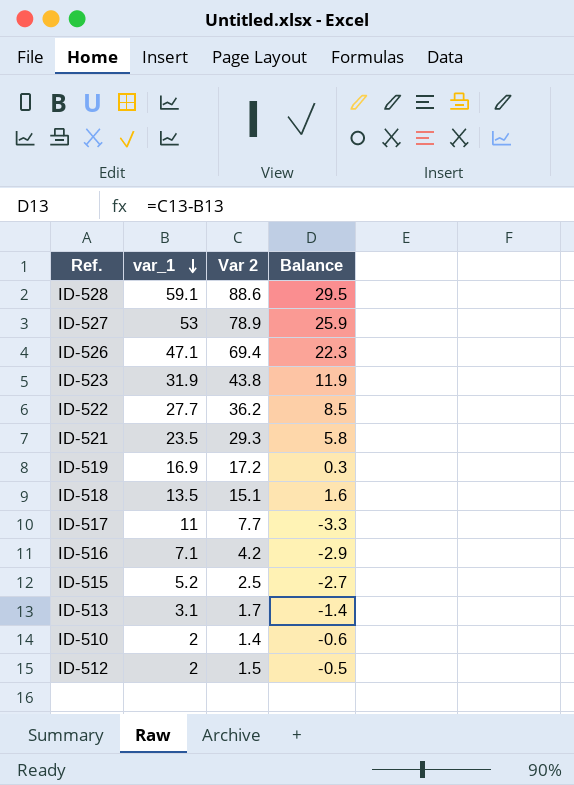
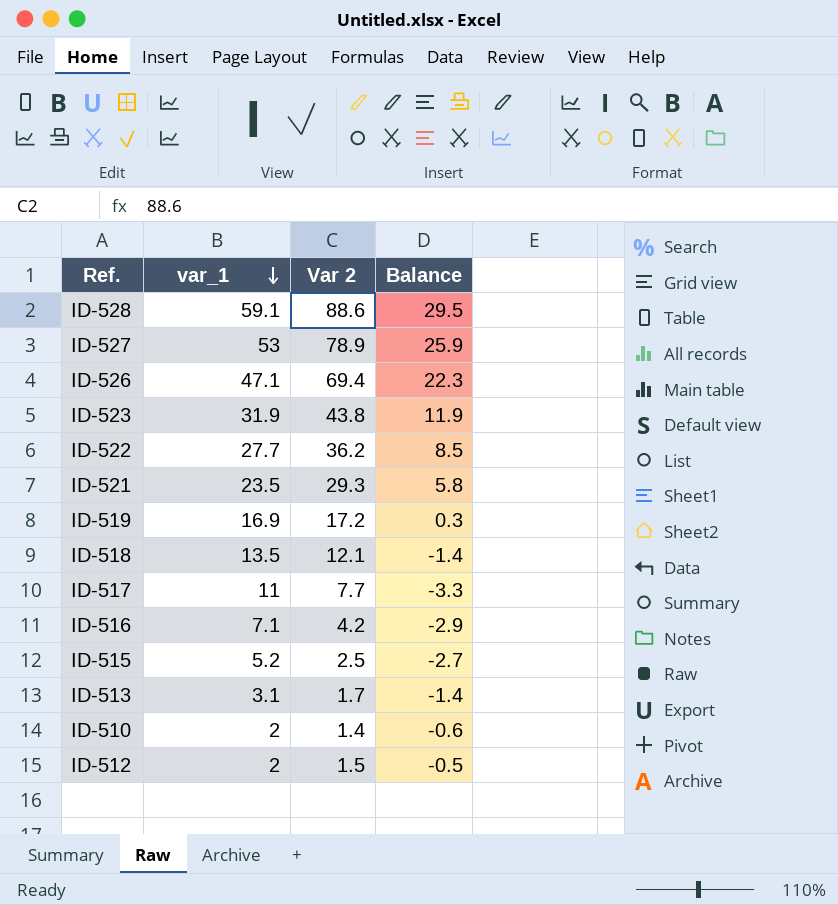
ID-518 | Var 2: 15.1 -> 12.1
ID-518 | Balance: 1.6 -> -1.4

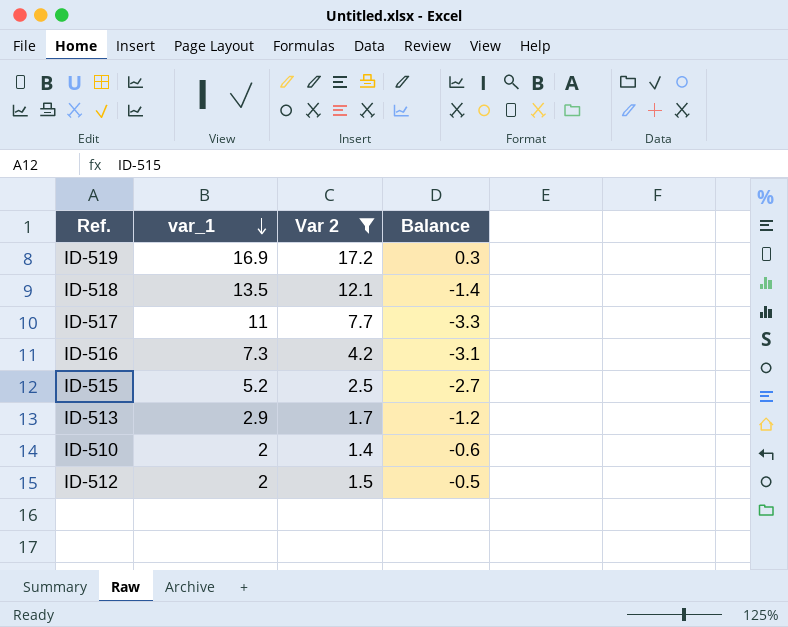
filter: none -> Var 2 <= 17.2
ID-516 | var_1: 7.1 -> 7.3
ID-516 | Balance: -2.9 -> -3.1
ID-513 | var_1: 3.1 -> 2.9
ID-513 | Balance: -1.4 -> -1.2

